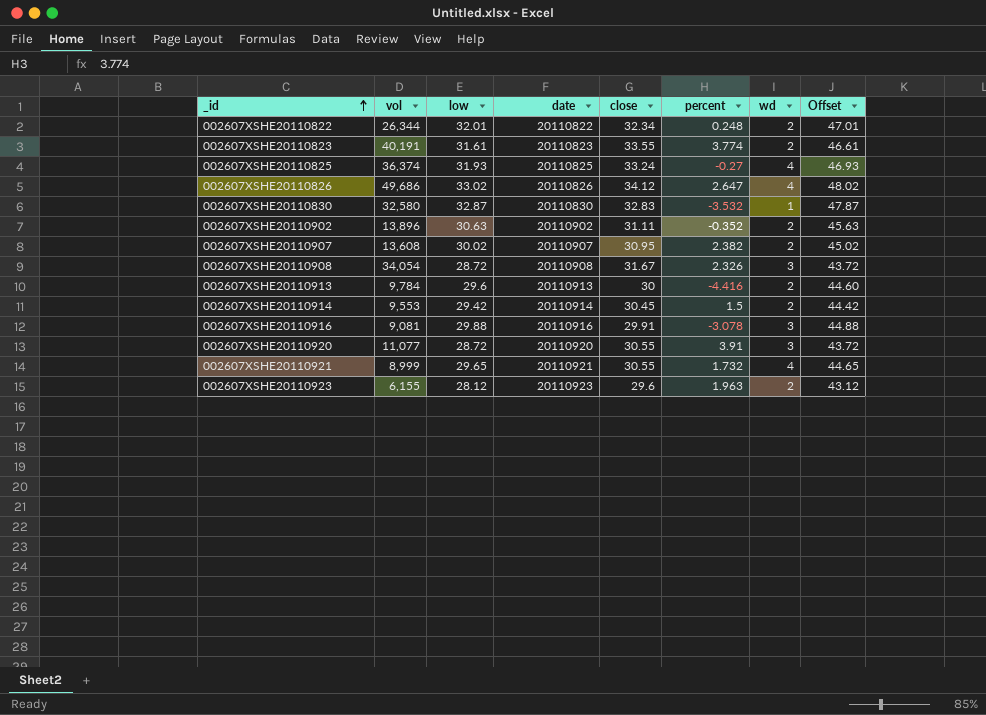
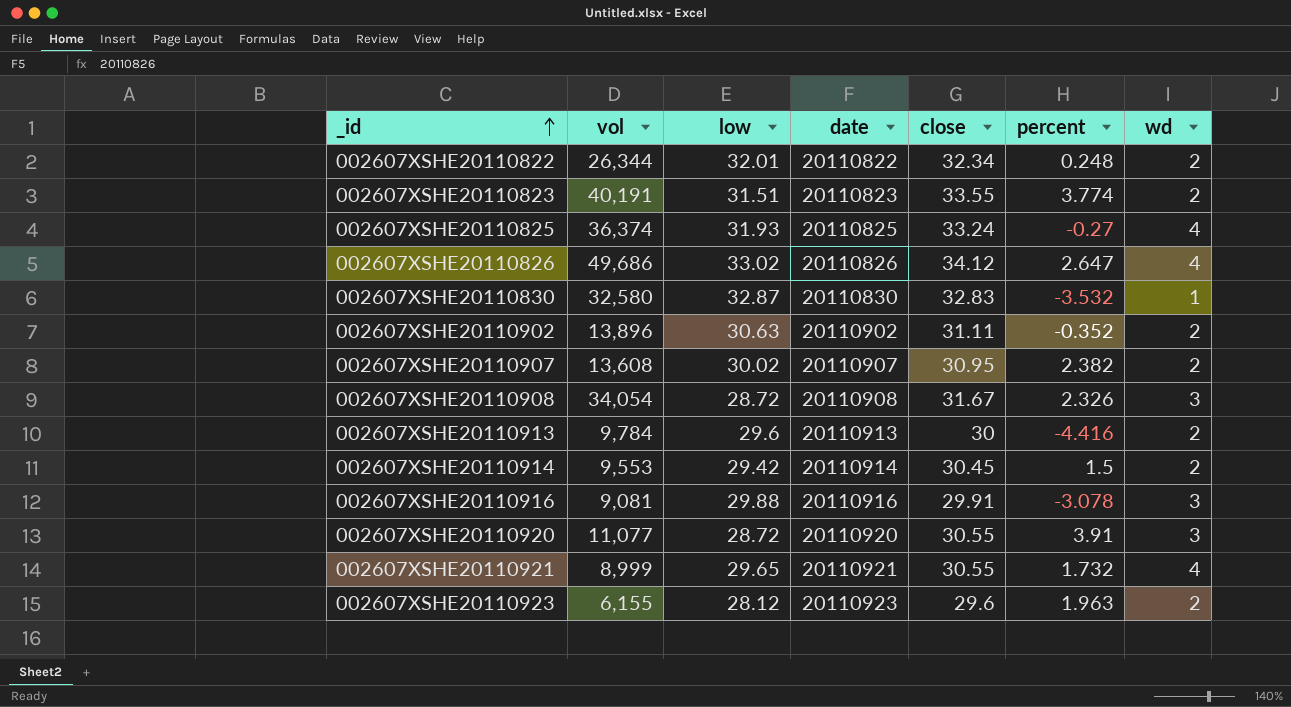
column Offset | formula: [low] + 15 -> none
002607XSHE20110823 | low: 31.61 -> 31.51

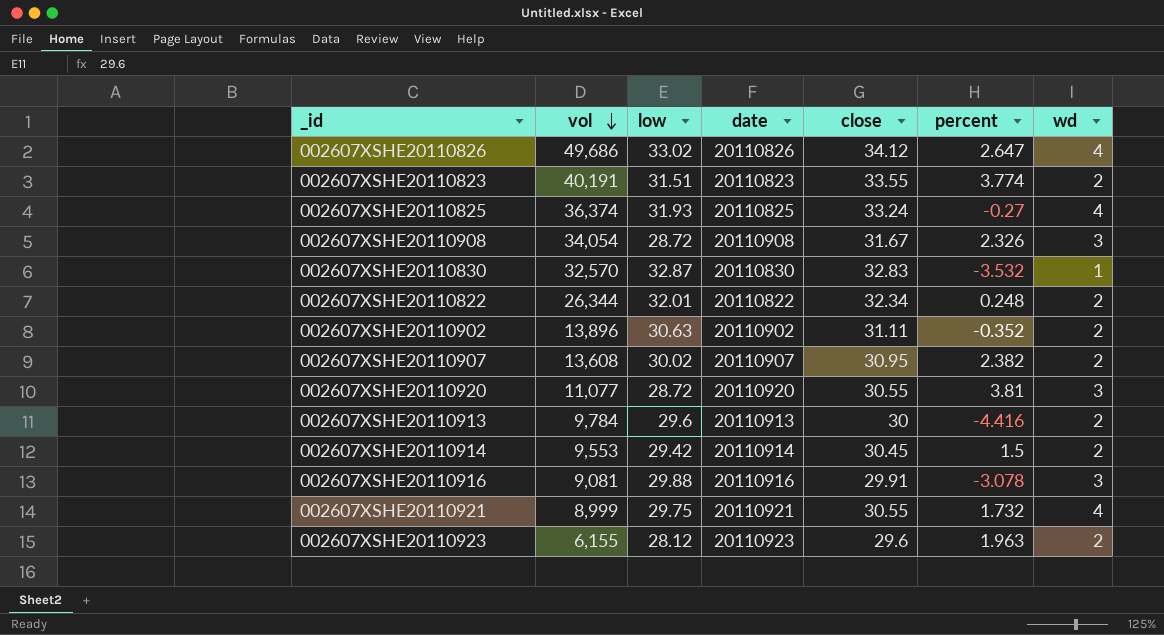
row order: _id ascending -> vol descending
002607XSHE20110830 | vol: 32,580 -> 32,570
002607XSHE20110920 | percent: 3.91 -> 3.81
002607XSHE20110921 | low: 29.65 -> 29.75

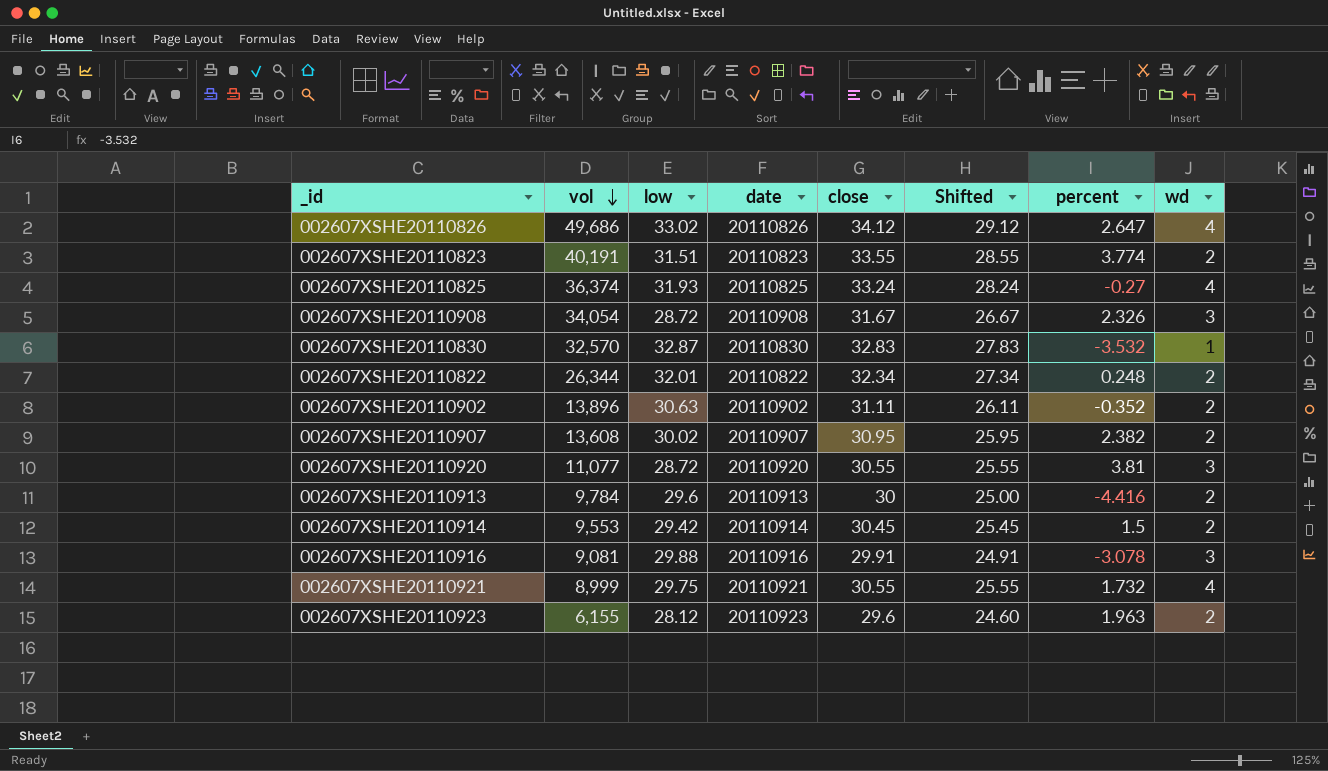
column Shifted | formula: none -> [close] - 5

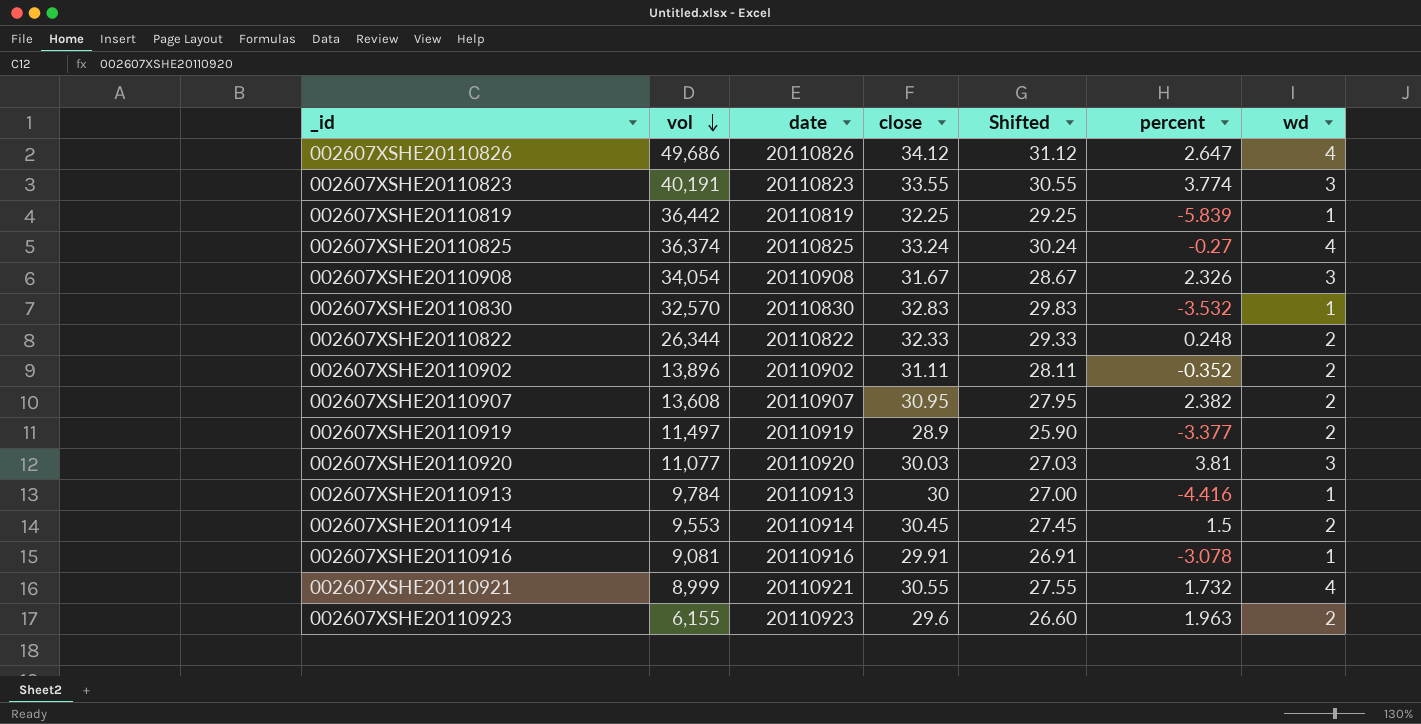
column low | position: 3 -> none
column Shifted | formula: [close] - 5 -> [close] - 3
002607XSHE20110823 | wd: 2 -> 3
row 002607XSHE20110819: none -> 36,442 | 20110819 | 32.25 | 29.25 | -5.839 | 1
002607XSHE20110822 | close: 32.34 -> 32.33
row 002607XSHE20110919: none -> 11,497 | 20110919 | 28.9 | 25.90 | -3.377 | 2
002607XSHE20110920 | close: 30.55 -> 30.03
002607XSHE20110913 | wd: 2 -> 1
002607XSHE20110916 | wd: 3 -> 1

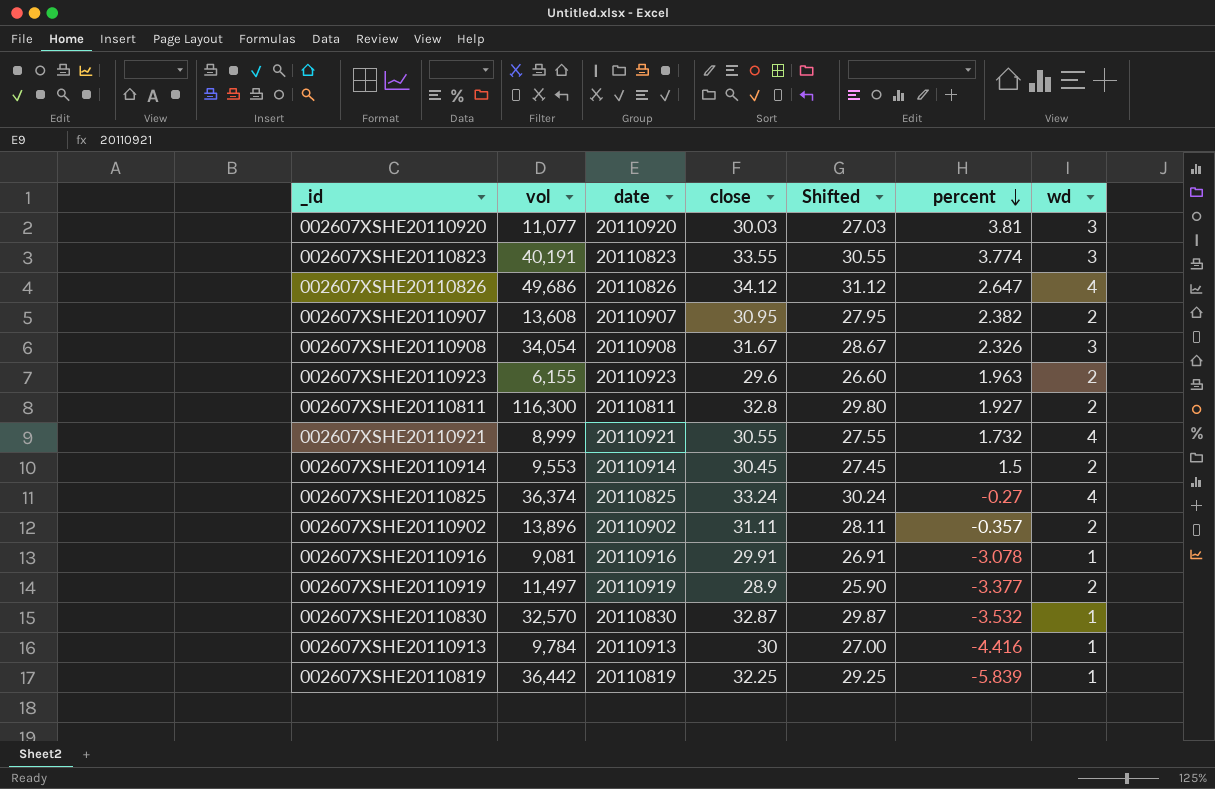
row order: vol descending -> percent descending
row 002607XSHE20110822: 26,344 | 20110822 | 32.33 | 29.33 | 0.248 | 2 -> none
row 002607XSHE20110811: none -> 116,300 | 20110811 | 32.8 | 29.80 | 1.927 | 2
002607XSHE20110902 | percent: -0.352 -> -0.357
002607XSHE20110830 | close: 32.83 -> 32.87
002607XSHE20110830 | Shifted: 29.83 -> 29.87

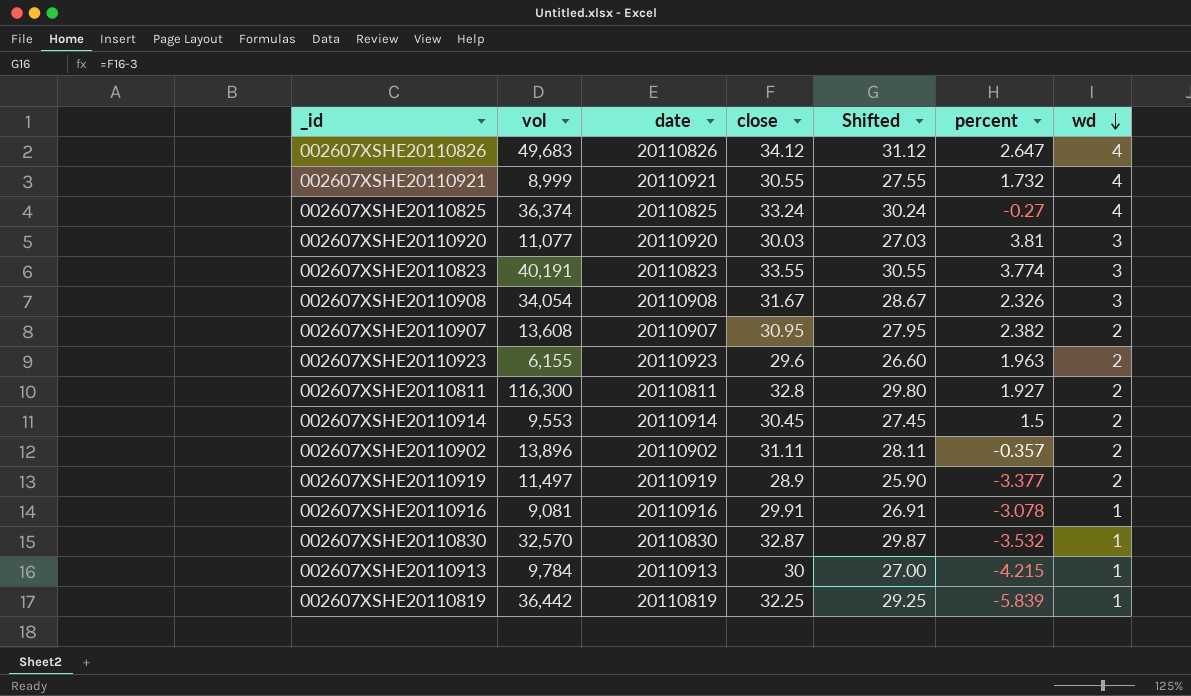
row order: percent descending -> wd descending
002607XSHE20110826 | vol: 49,686 -> 49,683
002607XSHE20110913 | percent: -4.416 -> -4.215

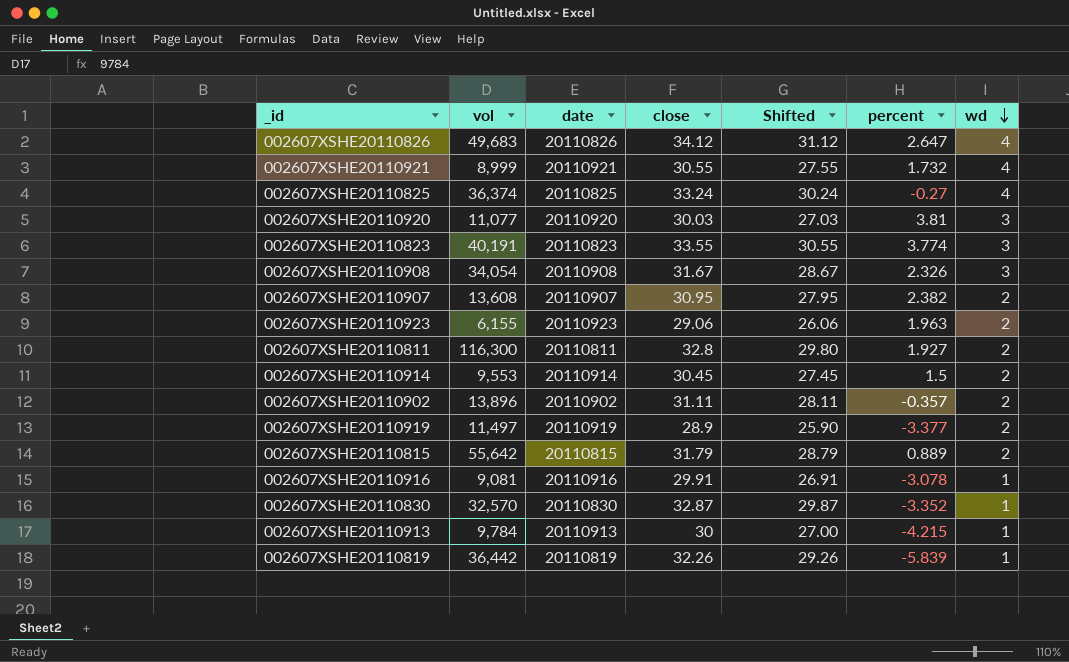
002607XSHE20110923 | close: 29.6 -> 29.06
002607XSHE20110923 | Shifted: 26.60 -> 26.06
row 002607XSHE20110815: none -> 55,642 | 20110815 | 31.79 | 28.79 | 0.889 | 2
002607XSHE20110830 | percent: -3.532 -> -3.352
002607XSHE20110819 | close: 32.25 -> 32.26
002607XSHE20110819 | Shifted: 29.25 -> 29.26

